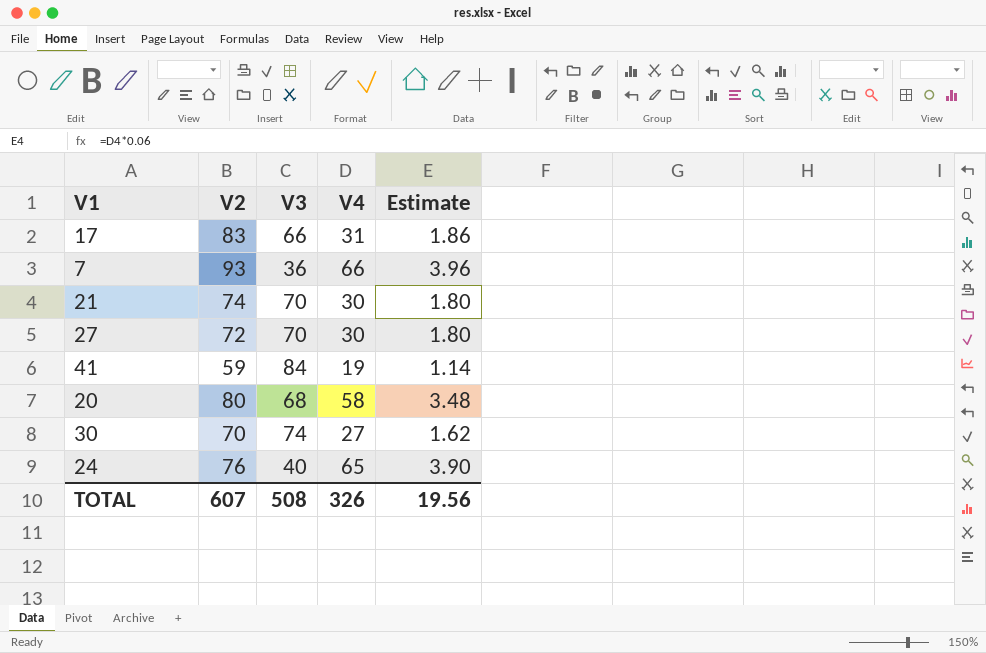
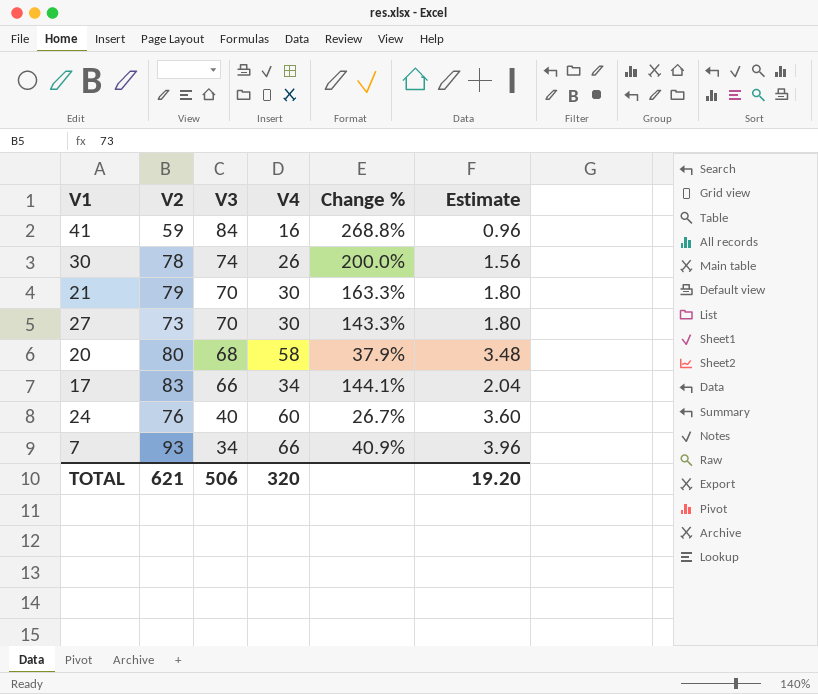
row order: none -> V3 descending
column Change % | formula: none -> ([V2] - [V4]) / [V4]
41 | V4: 19 -> 16
41 | Estimate: 1.14 -> 0.96
30 | V2: 70 -> 78
30 | V4: 27 -> 26
30 | Estimate: 1.62 -> 1.56
21 | V2: 74 -> 79
27 | V2: 72 -> 73
17 | V4: 31 -> 34
17 | Estimate: 1.86 -> 2.04
24 | V4: 65 -> 60
24 | Estimate: 3.90 -> 3.60
7 | V3: 36 -> 34
TOTAL | V2: 607 -> 621
TOTAL | V3: 508 -> 506
TOTAL | V4: 326 -> 320
TOTAL | Estimate: 19.56 -> 19.20

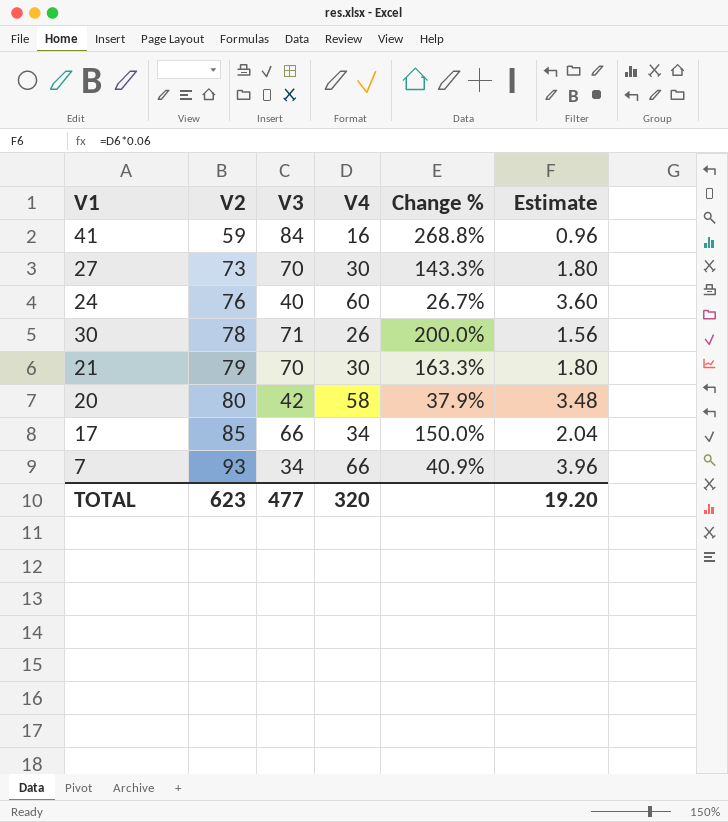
row order: V3 descending -> V2 ascending
30 | V3: 74 -> 71
20 | V3: 68 -> 42
17 | V2: 83 -> 85
17 | Change %: 144.1% -> 150.0%
TOTAL | V2: 621 -> 623
TOTAL | V3: 506 -> 477

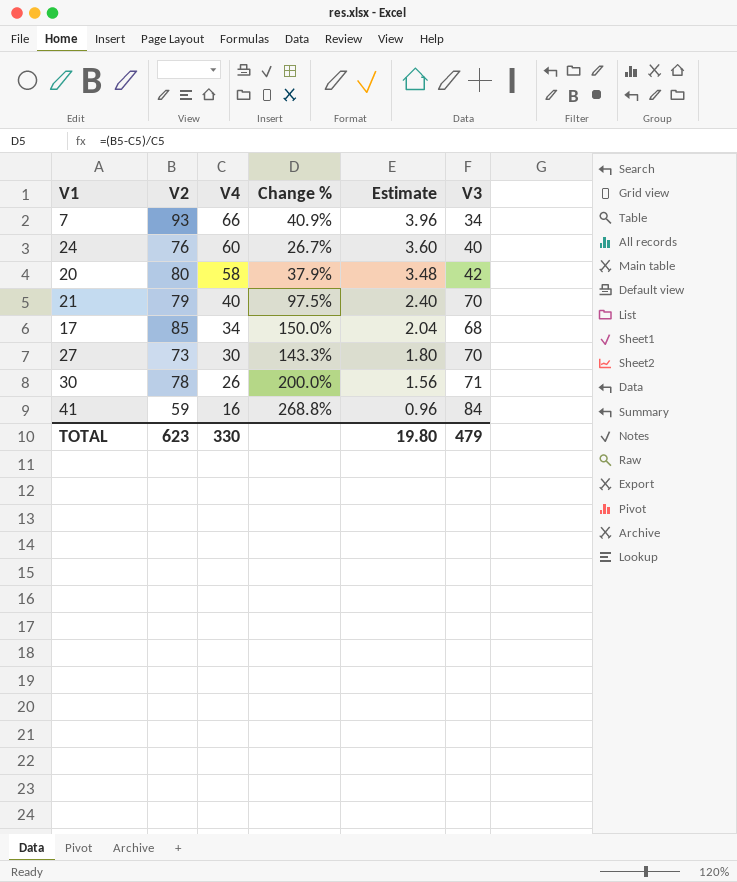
row order: V2 ascending -> V4 descending
column V3 | position: 3 -> 6
21 | V4: 30 -> 40
21 | Change %: 163.3% -> 97.5%
21 | Estimate: 1.80 -> 2.40
17 | V3: 66 -> 68
TOTAL | V4: 320 -> 330
TOTAL | Estimate: 19.20 -> 19.80
TOTAL | V3: 477 -> 479

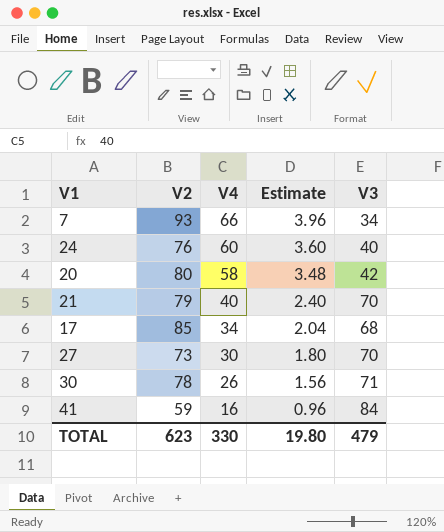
column Change % | formula: ([V2] - [V4]) / [V4] -> none

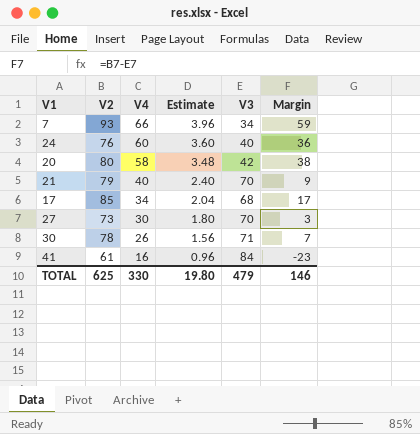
column Margin | formula: none -> [V2] - [V3]
41 | V2: 59 -> 61
TOTAL | V2: 623 -> 625

